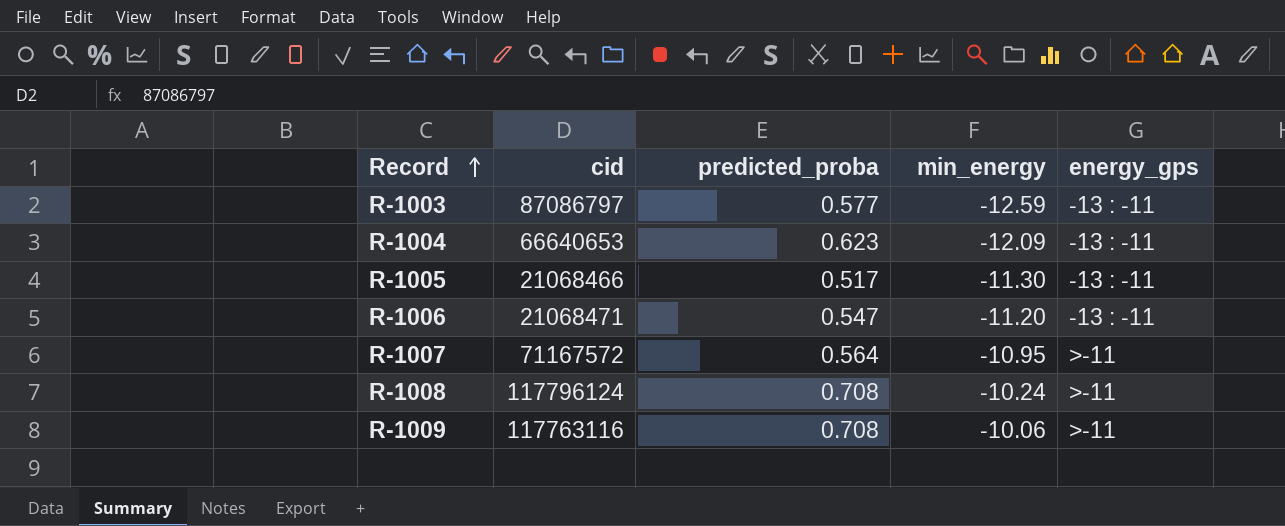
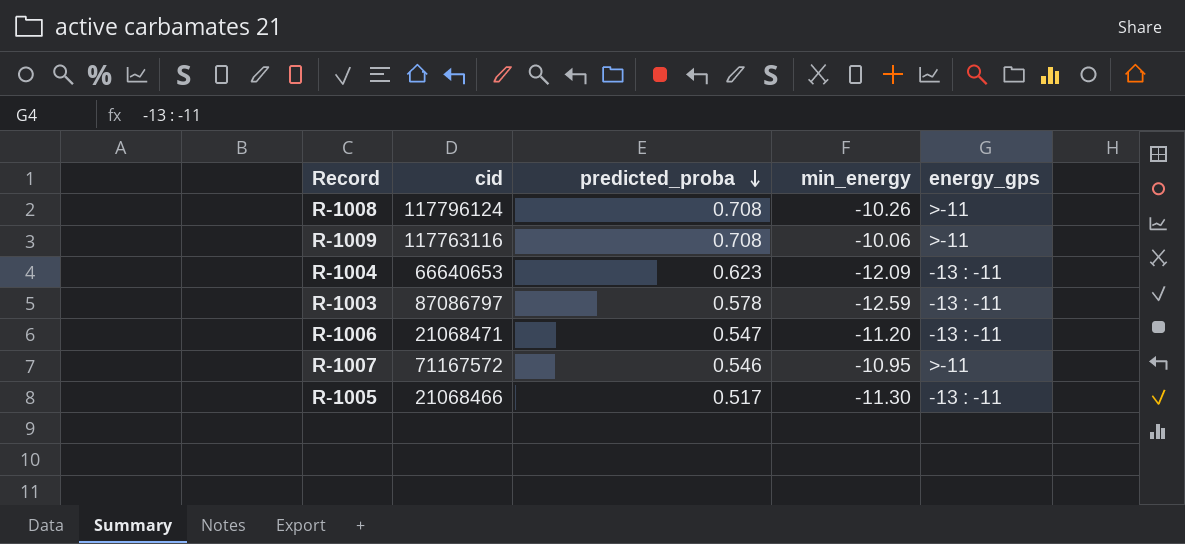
row order: Record ascending -> predicted_proba descending
R-1008 | min_energy: -10.24 -> -10.26
R-1003 | predicted_proba: 0.577 -> 0.578
R-1007 | predicted_proba: 0.564 -> 0.546

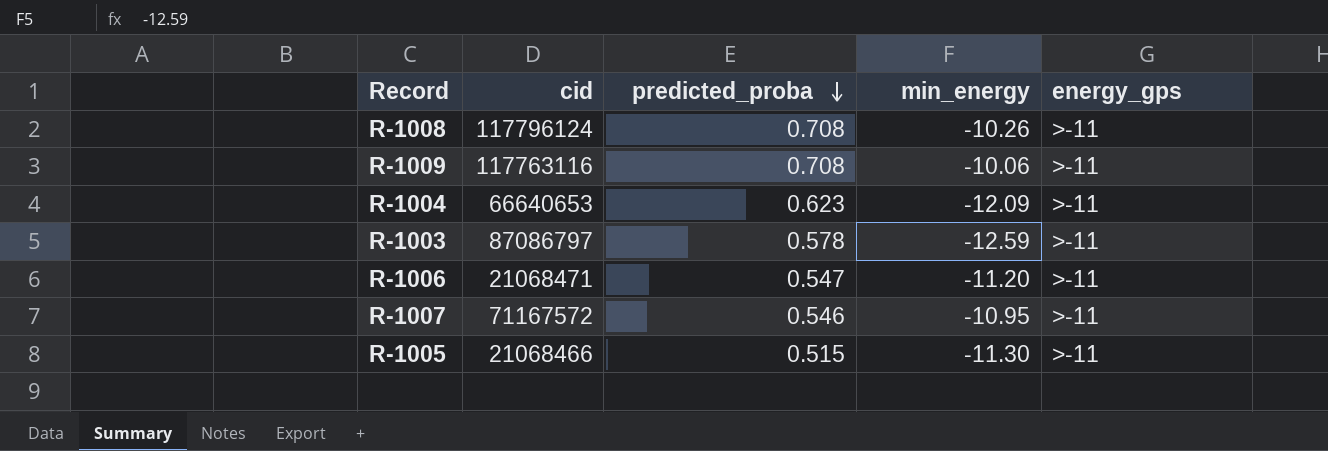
R-1004 | energy_gps: -13 : -11 -> >-11
R-1003 | energy_gps: -13 : -11 -> >-11
R-1006 | energy_gps: -13 : -11 -> >-11
R-1005 | predicted_proba: 0.517 -> 0.515
R-1005 | energy_gps: -13 : -11 -> >-11

